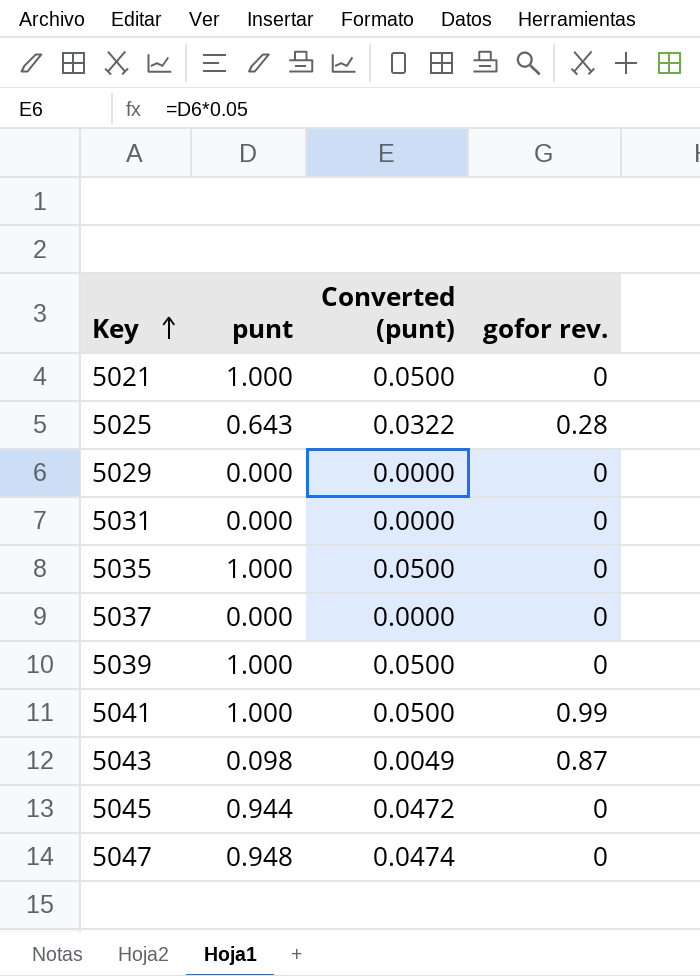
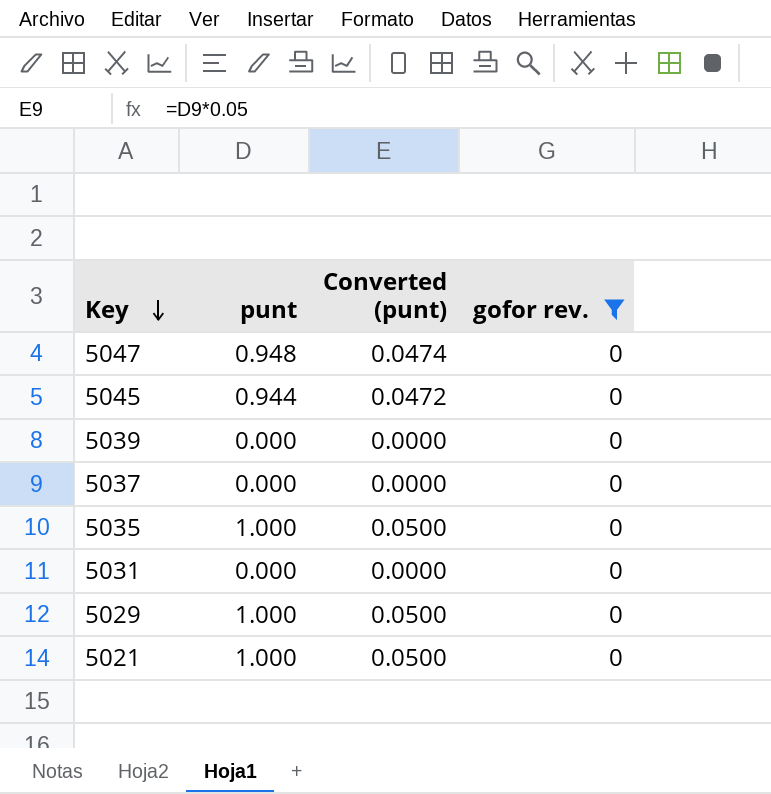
filter: none -> gofor rev. = 0
row order: Key ascending -> Key descending
5039 | punt: 1.000 -> 0.000
5039 | Converted (punt): 0.0500 -> 0.0000
5029 | punt: 0.000 -> 1.000
5029 | Converted (punt): 0.0000 -> 0.0500

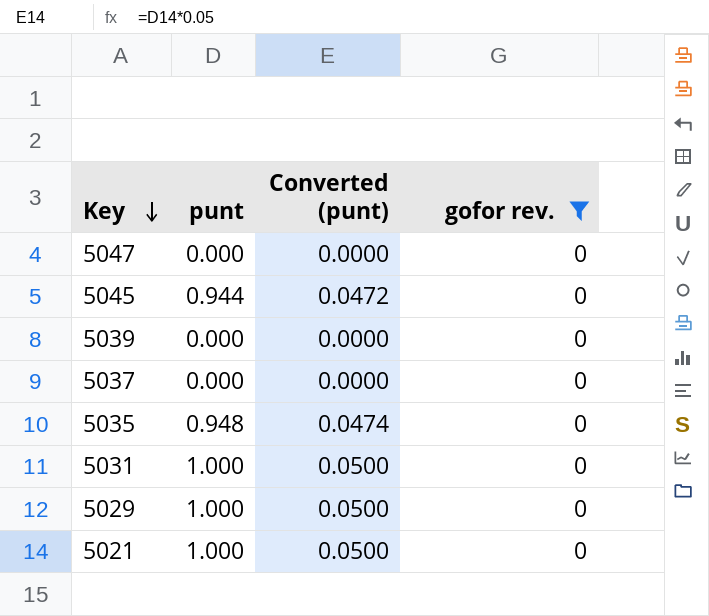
5047 | punt: 0.948 -> 0.000
5047 | Converted (punt): 0.0474 -> 0.0000
5035 | punt: 1.000 -> 0.948
5035 | Converted (punt): 0.0500 -> 0.0474
5031 | punt: 0.000 -> 1.000
5031 | Converted (punt): 0.0000 -> 0.0500

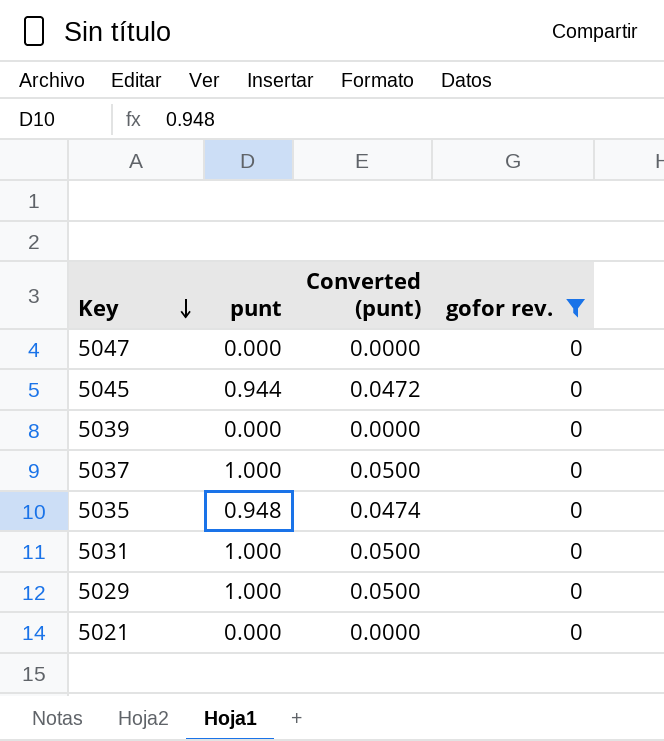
5037 | punt: 0.000 -> 1.000
5037 | Converted (punt): 0.0000 -> 0.0500
5021 | punt: 1.000 -> 0.000
5021 | Converted (punt): 0.0500 -> 0.0000

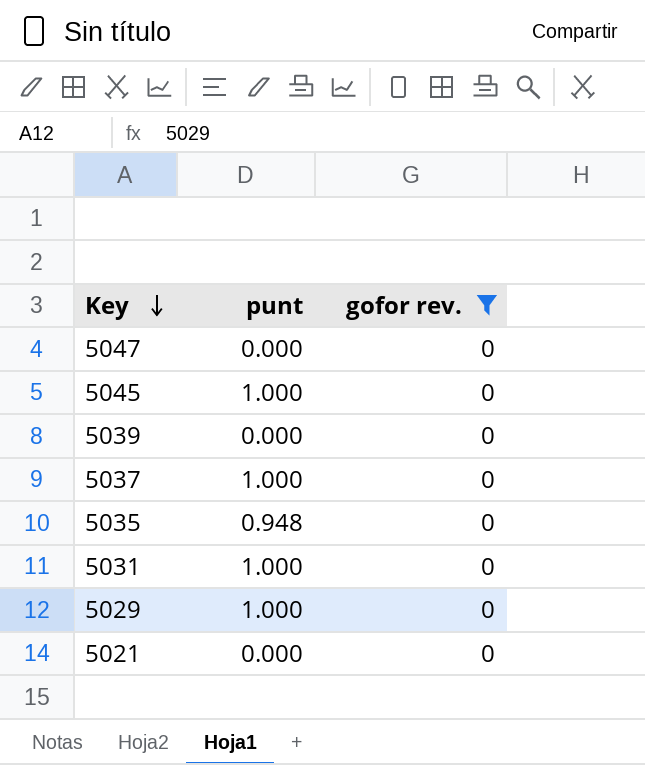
column Converted (punt) | formula: [punt] * 0.05 -> none
5045 | punt: 0.944 -> 1.000

